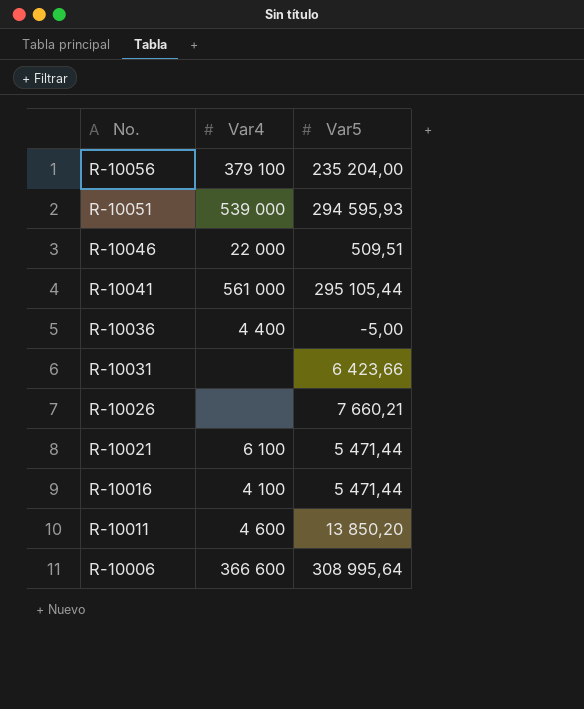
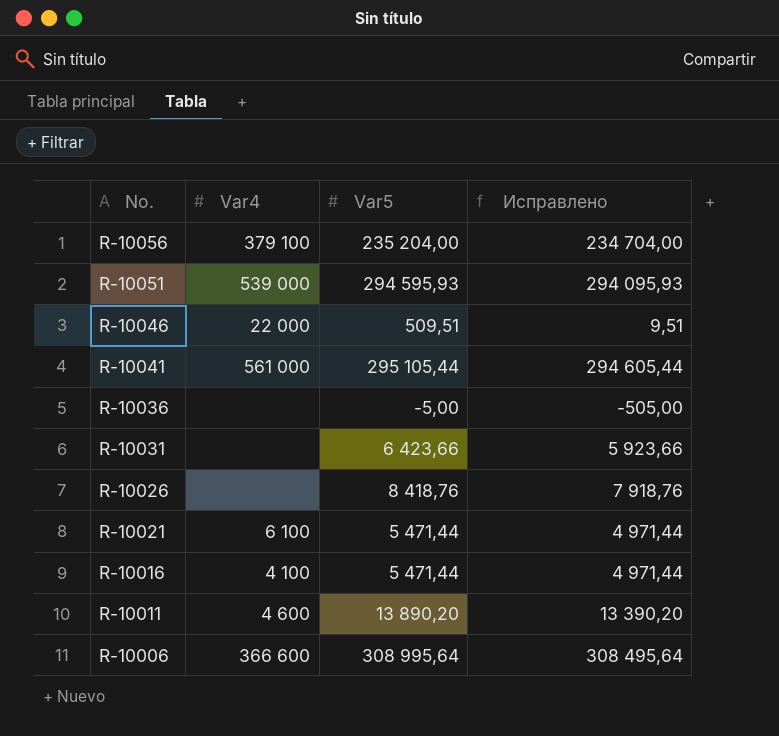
column Исправлено | formula: none -> [Var5] - 500
R-10036 | Var4: 4 400 -> none
R-10026 | Var5: 7 660,21 -> 8 418,76
R-10011 | Var5: 13 850,20 -> 13 890,20

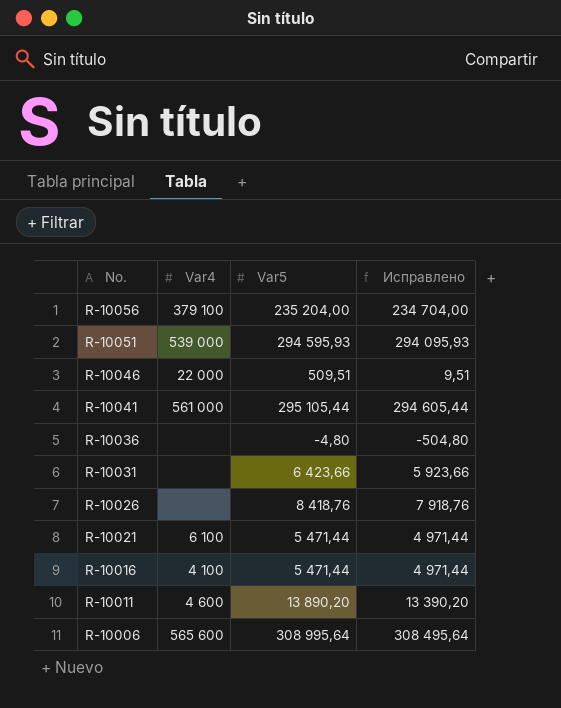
R-10036 | Var5: -5,00 -> -4,80
R-10036 | Исправлено: -505,00 -> -504,80
R-10006 | Var4: 366 600 -> 565 600

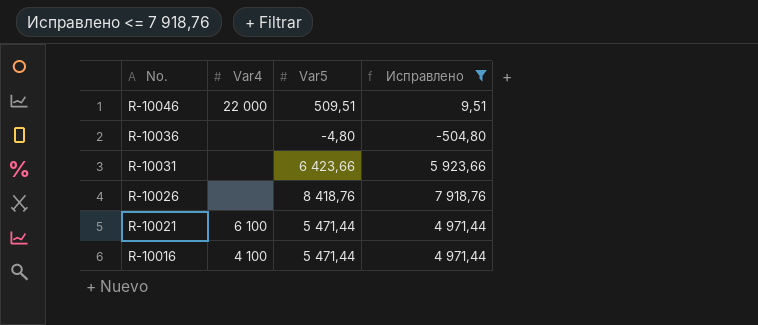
filter: none -> Исправлено <= 7 918,76

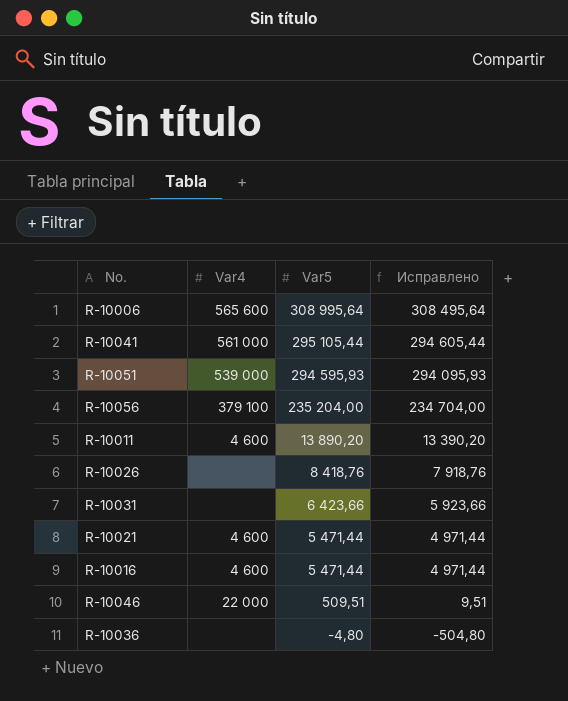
filter: Исправлено <= 7 918,76 -> none
row order: No. descending -> Var5 descending
R-10021 | Var4: 6 100 -> 4 600
R-10016 | Var4: 4 100 -> 4 600

